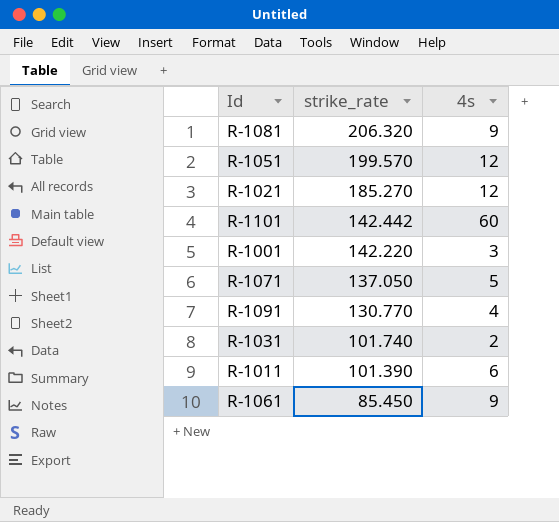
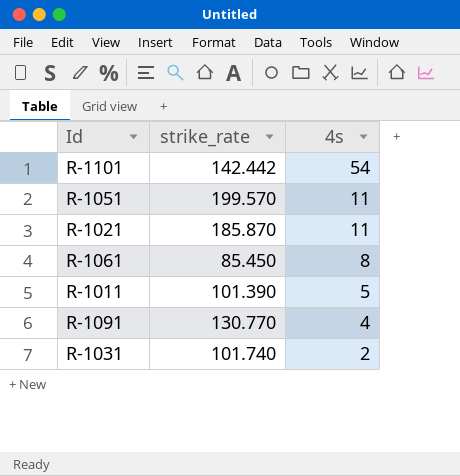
row order: strike_rate descending -> 4s descending
row R-1081: 206.320 | 9 -> none
row R-1001: 142.220 | 3 -> none
row R-1071: 137.050 | 5 -> none
R-1101 | 4s: 60 -> 54
R-1051 | 4s: 12 -> 11
R-1021 | strike_rate: 185.270 -> 185.870
R-1021 | 4s: 12 -> 11
R-1061 | 4s: 9 -> 8
R-1011 | 4s: 6 -> 5

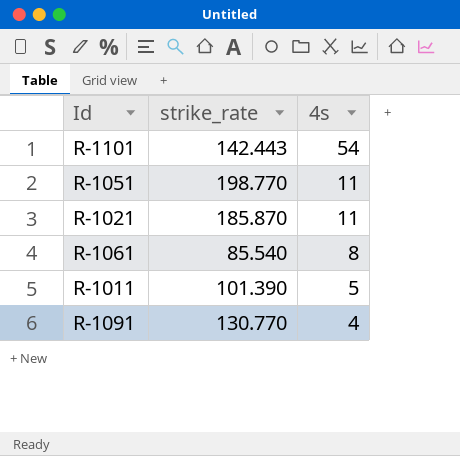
row R-1031: 101.740 | 2 -> none
R-1101 | strike_rate: 142.442 -> 142.443
R-1051 | strike_rate: 199.570 -> 198.770
R-1061 | strike_rate: 85.450 -> 85.540

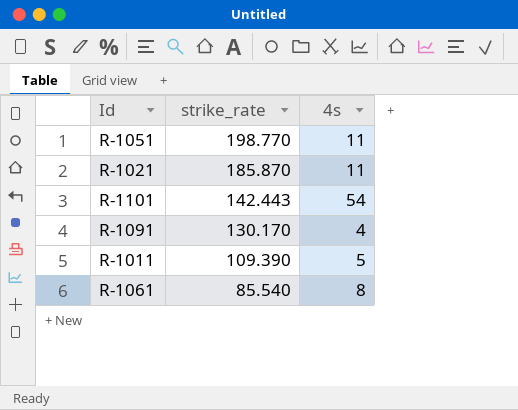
row order: 4s descending -> strike_rate descending
R-1091 | strike_rate: 130.770 -> 130.170
R-1011 | strike_rate: 101.390 -> 109.390

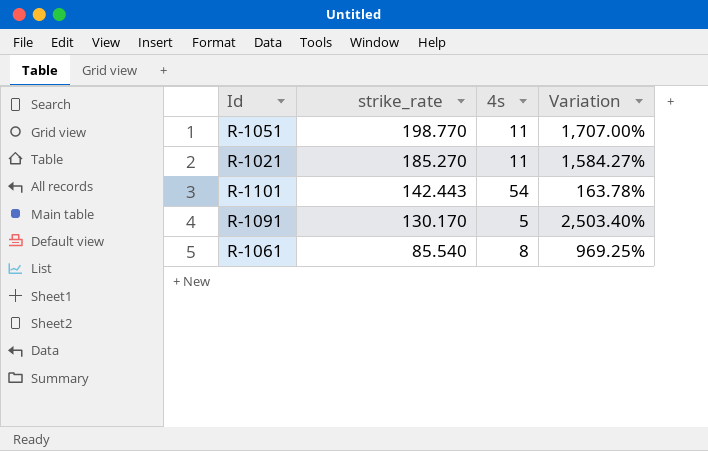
column Variation | formula: none -> ([strike_rate] - [4s]) / [4s]
row R-1011: 109.390 | 5 -> none
R-1021 | strike_rate: 185.870 -> 185.270
R-1091 | 4s: 4 -> 5

